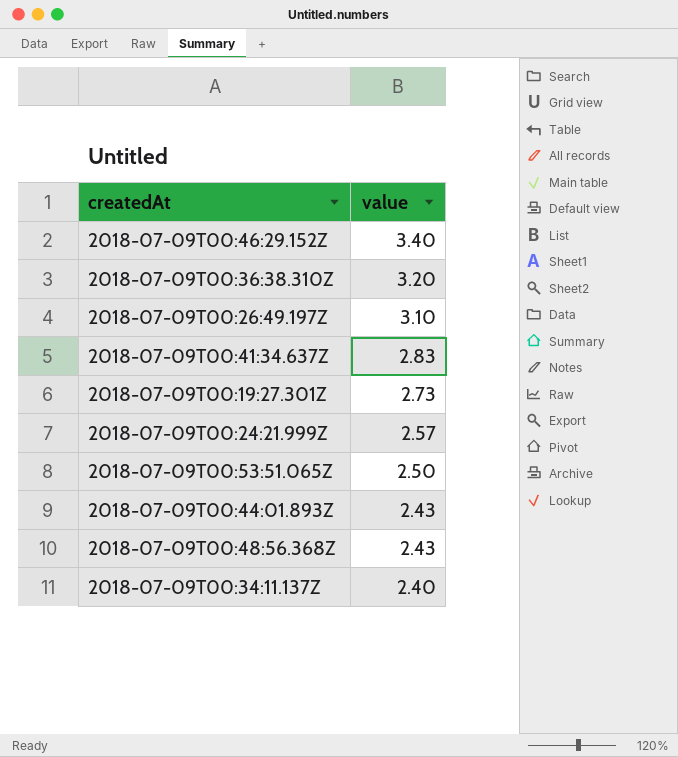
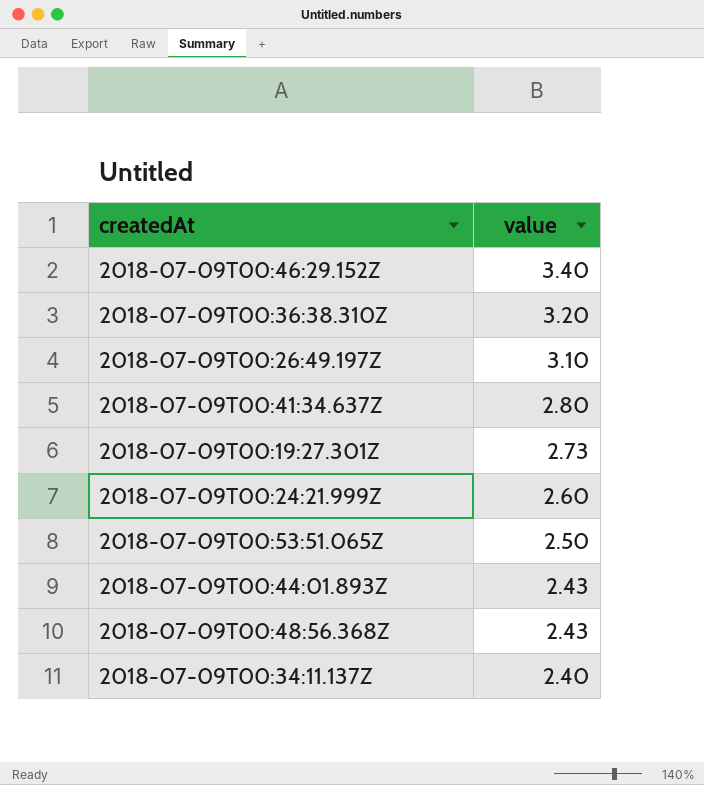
2018-07-09T00:41:34.637Z | value: 2.83 -> 2.80
2018-07-09T00:24:21.999Z | value: 2.57 -> 2.60

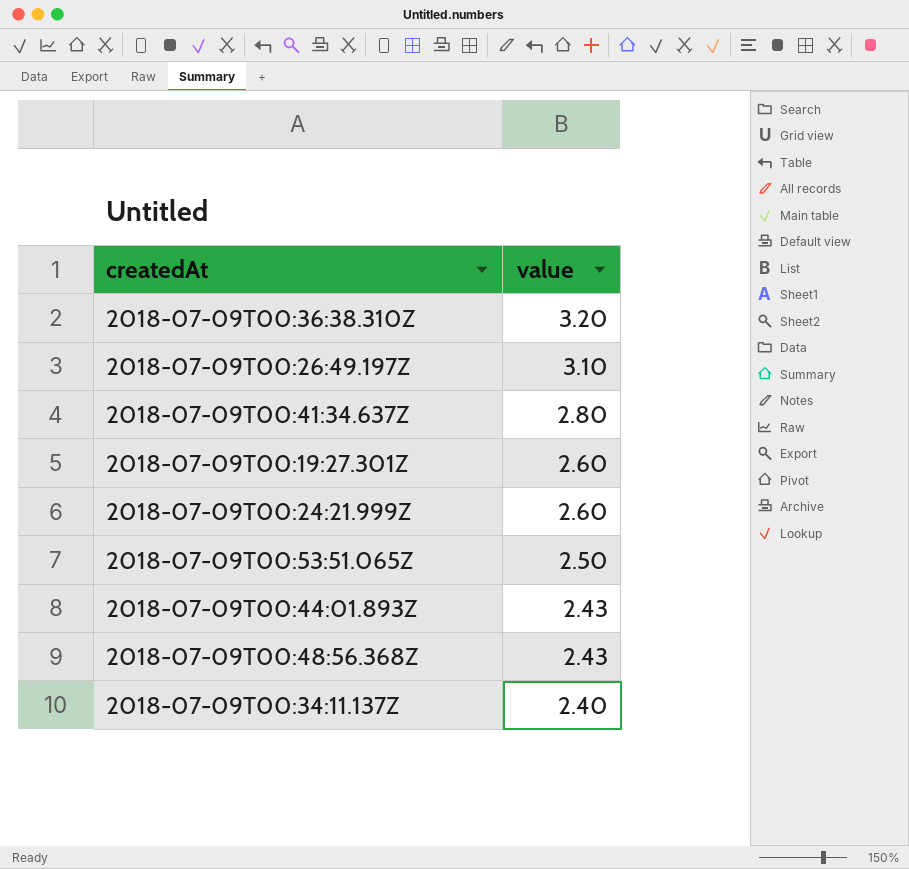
row 2018-07-09T00:46:29.152Z: 3.40 -> none
2018-07-09T00:19:27.301Z | value: 2.73 -> 2.60

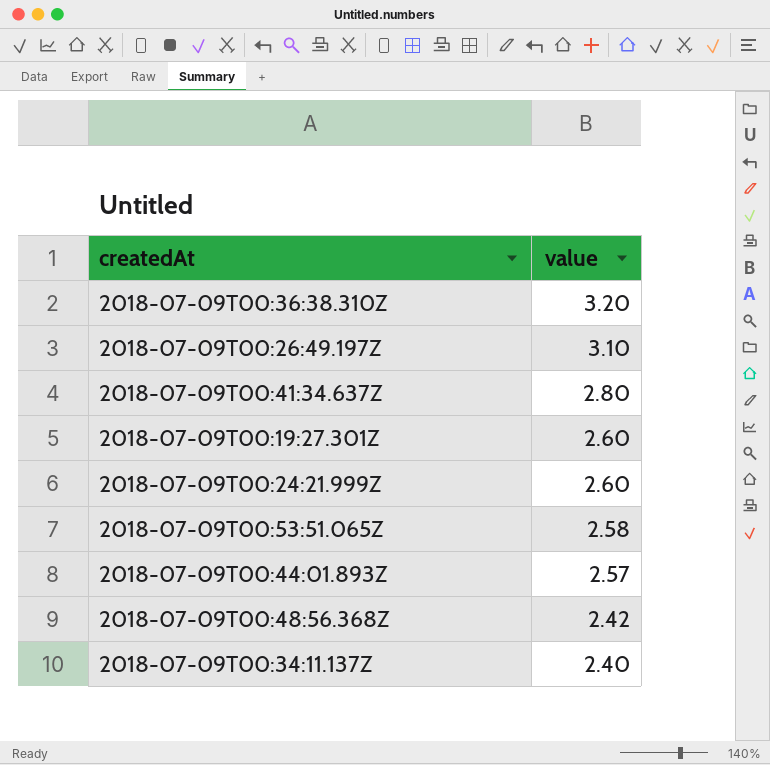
2018-07-09T00:53:51.065Z | value: 2.50 -> 2.58
2018-07-09T00:44:01.893Z | value: 2.43 -> 2.57
2018-07-09T00:48:56.368Z | value: 2.43 -> 2.42

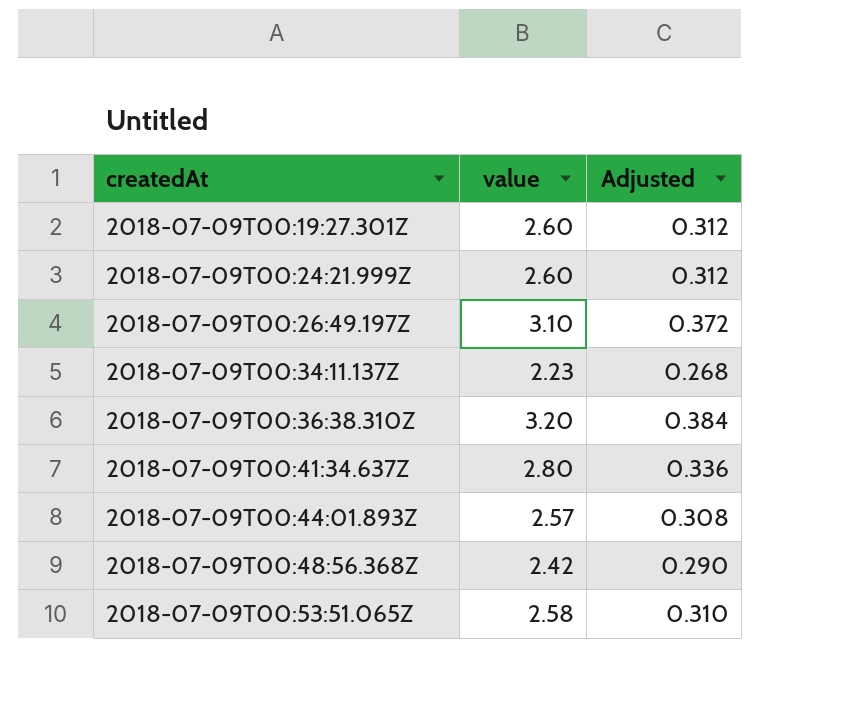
row order: value descending -> createdAt ascending
column Adjusted | formula: none -> [value] * 0.12
2018-07-09T00:34:11.137Z | value: 2.40 -> 2.23

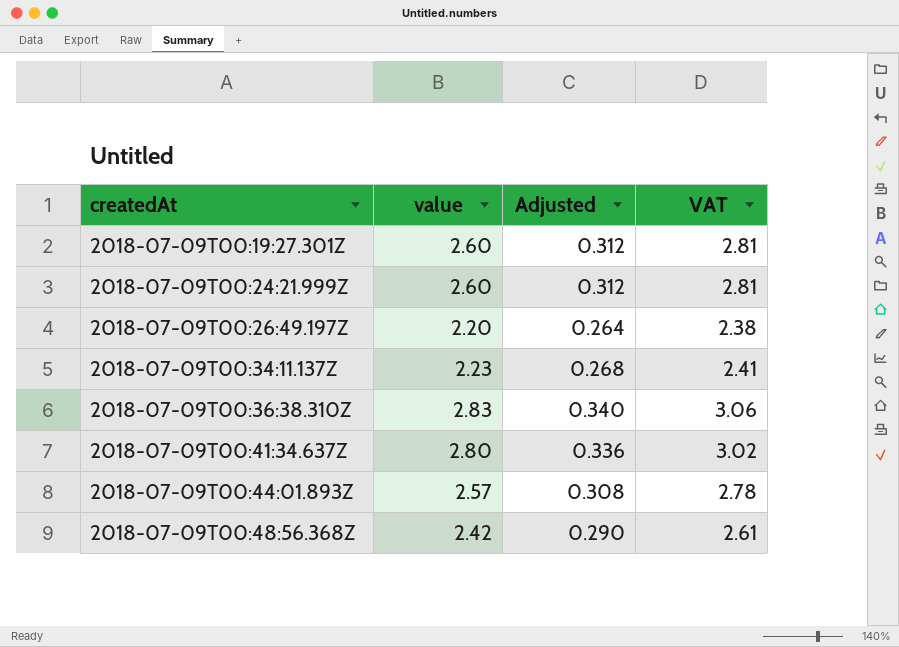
column VAT | formula: none -> [value] * 1.08
row 2018-07-09T00:53:51.065Z: 2.58 | 0.310 -> none
2018-07-09T00:26:49.197Z | value: 3.10 -> 2.20
2018-07-09T00:26:49.197Z | Adjusted: 0.372 -> 0.264
2018-07-09T00:36:38.310Z | value: 3.20 -> 2.83
2018-07-09T00:36:38.310Z | Adjusted: 0.384 -> 0.340

